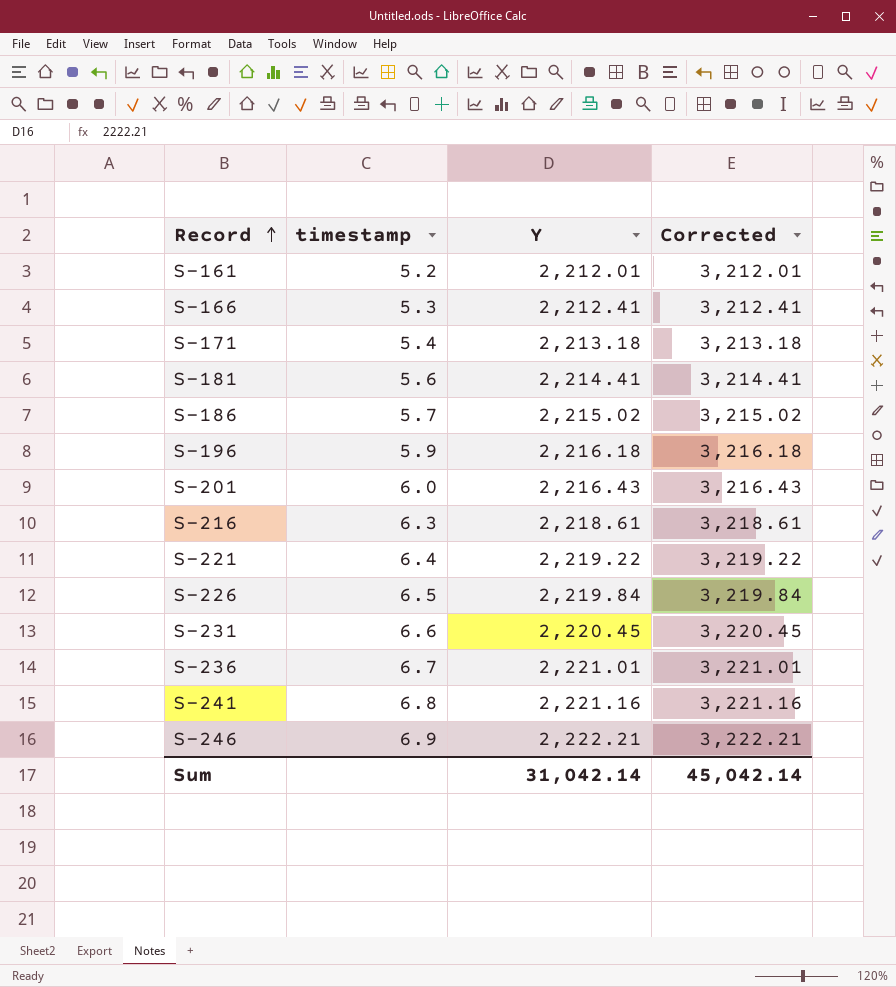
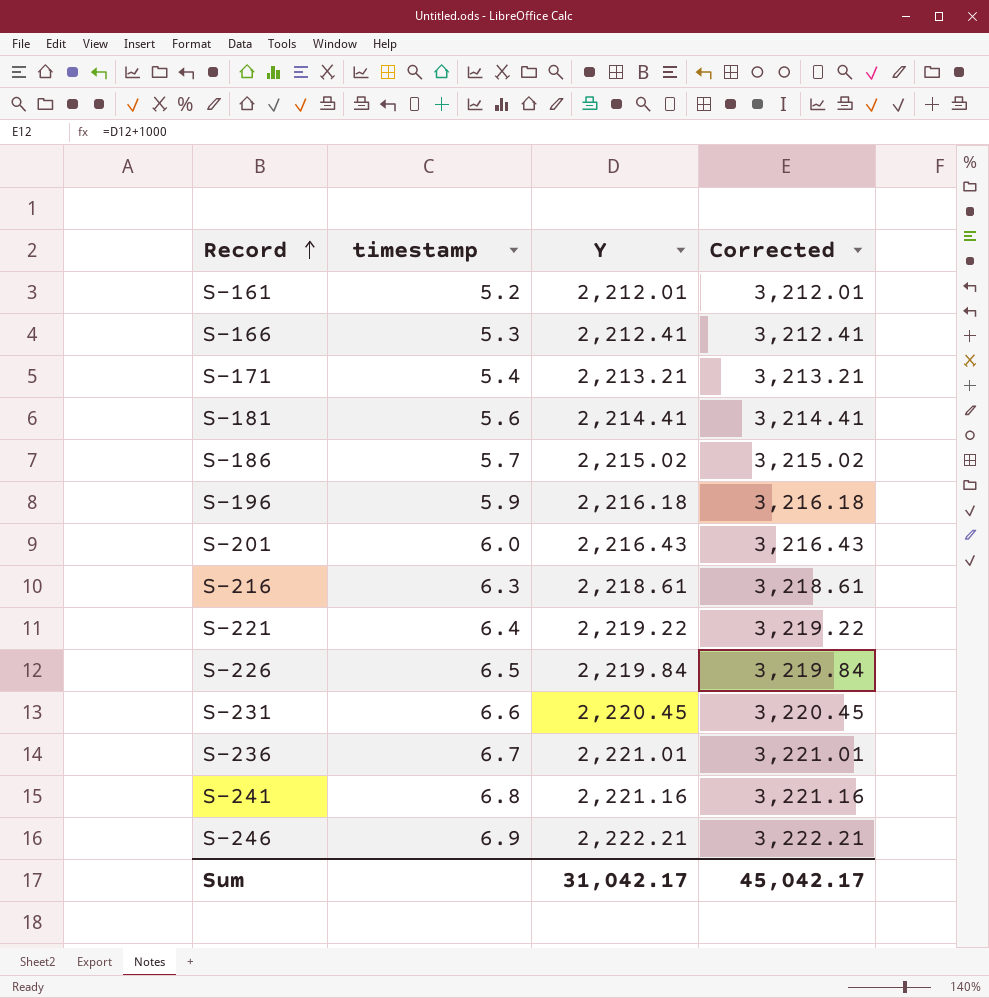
S-171 | Y: 2,213.18 -> 2,213.21
S-171 | Corrected: 3,213.18 -> 3,213.21
Sum | Y: 31,042.14 -> 31,042.17
Sum | Corrected: 45,042.14 -> 45,042.17

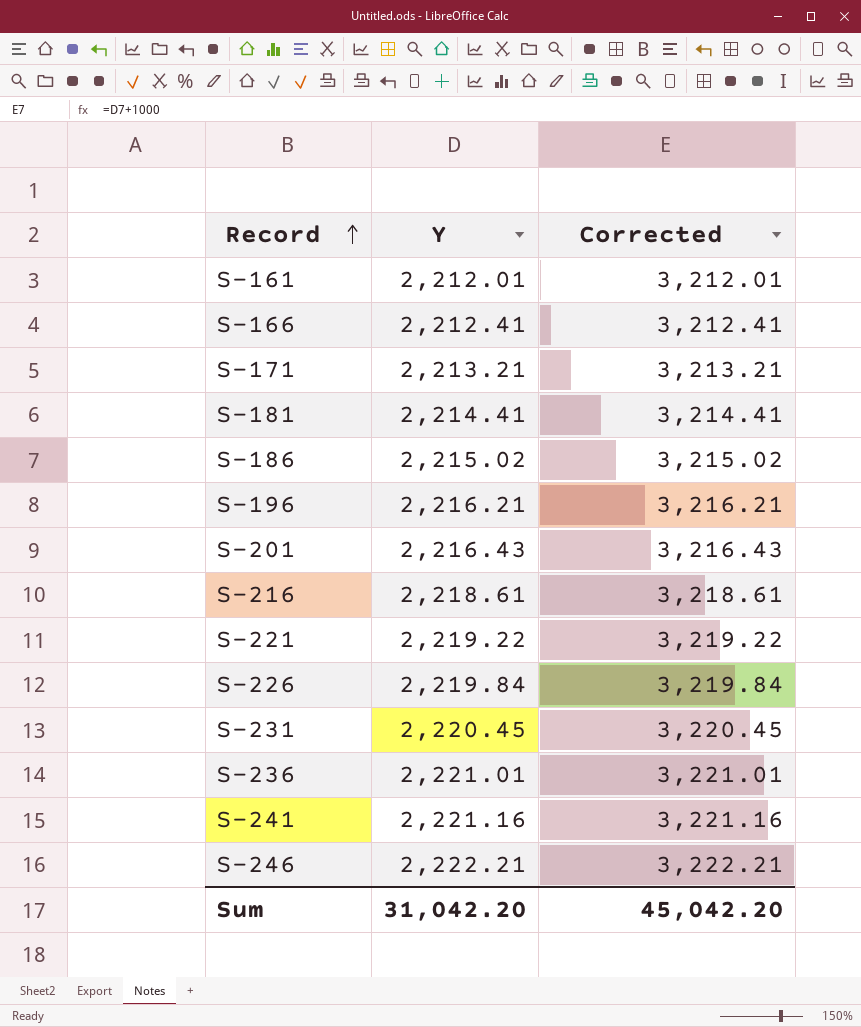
column timestamp | position: 2 -> none
S-196 | Y: 2,216.18 -> 2,216.21
S-196 | Corrected: 3,216.18 -> 3,216.21
Sum | Y: 31,042.17 -> 31,042.20
Sum | Corrected: 45,042.17 -> 45,042.20

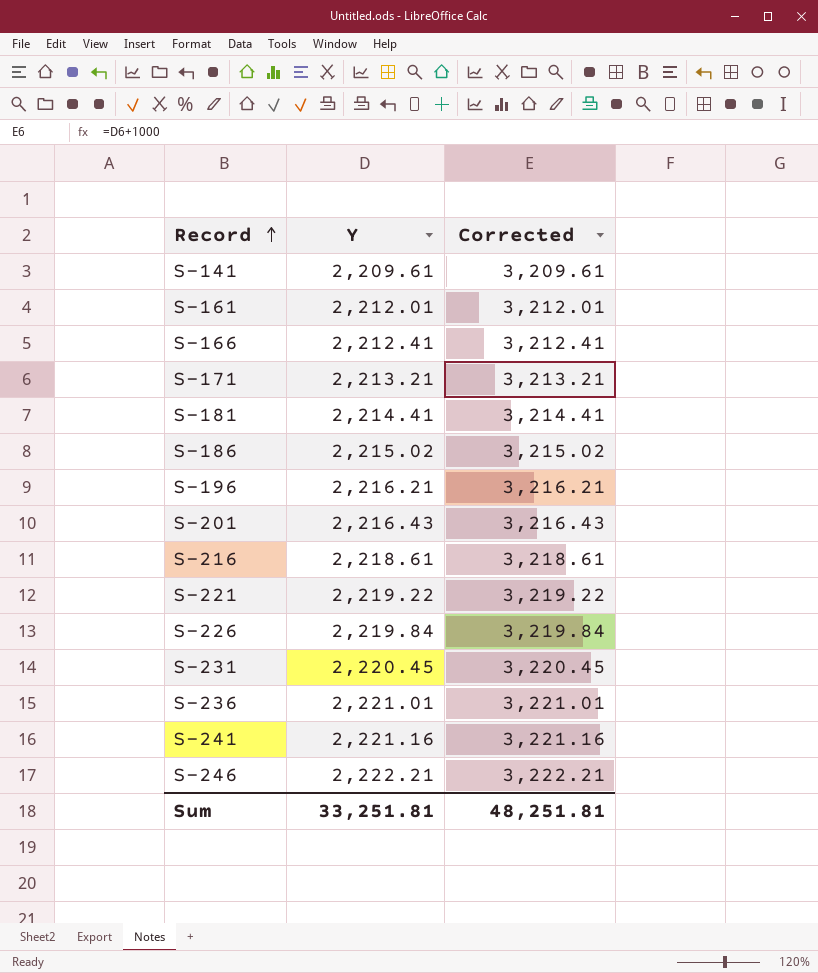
row S-141: none -> 2,209.61 | 3,209.61
Sum | Y: 31,042.20 -> 33,251.81
Sum | Corrected: 45,042.20 -> 48,251.81

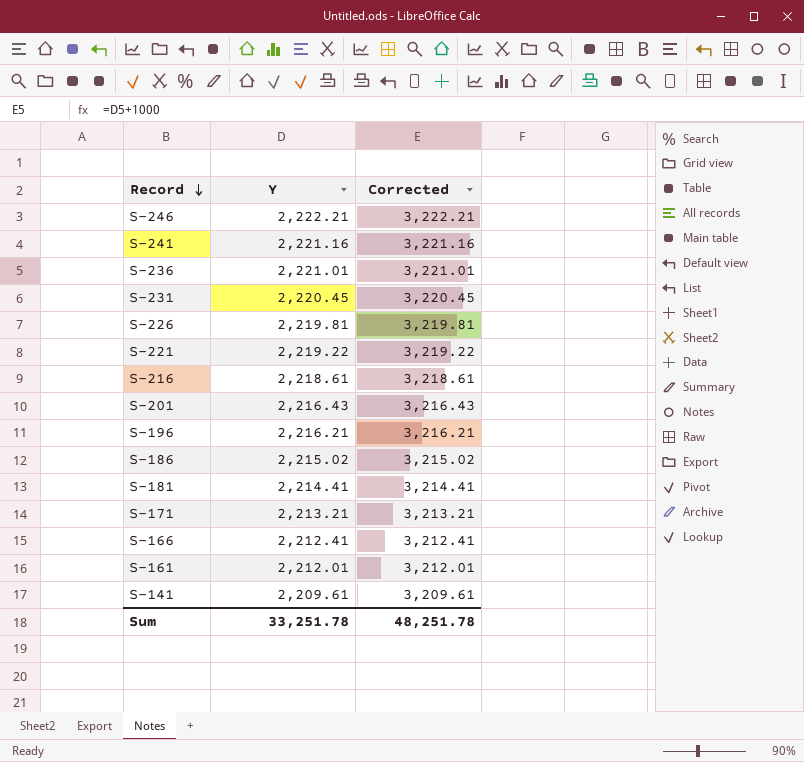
row order: Record ascending -> Record descending
S-226 | Y: 2,219.84 -> 2,219.81
S-226 | Corrected: 3,219.84 -> 3,219.81
Sum | Y: 33,251.81 -> 33,251.78
Sum | Corrected: 48,251.81 -> 48,251.78

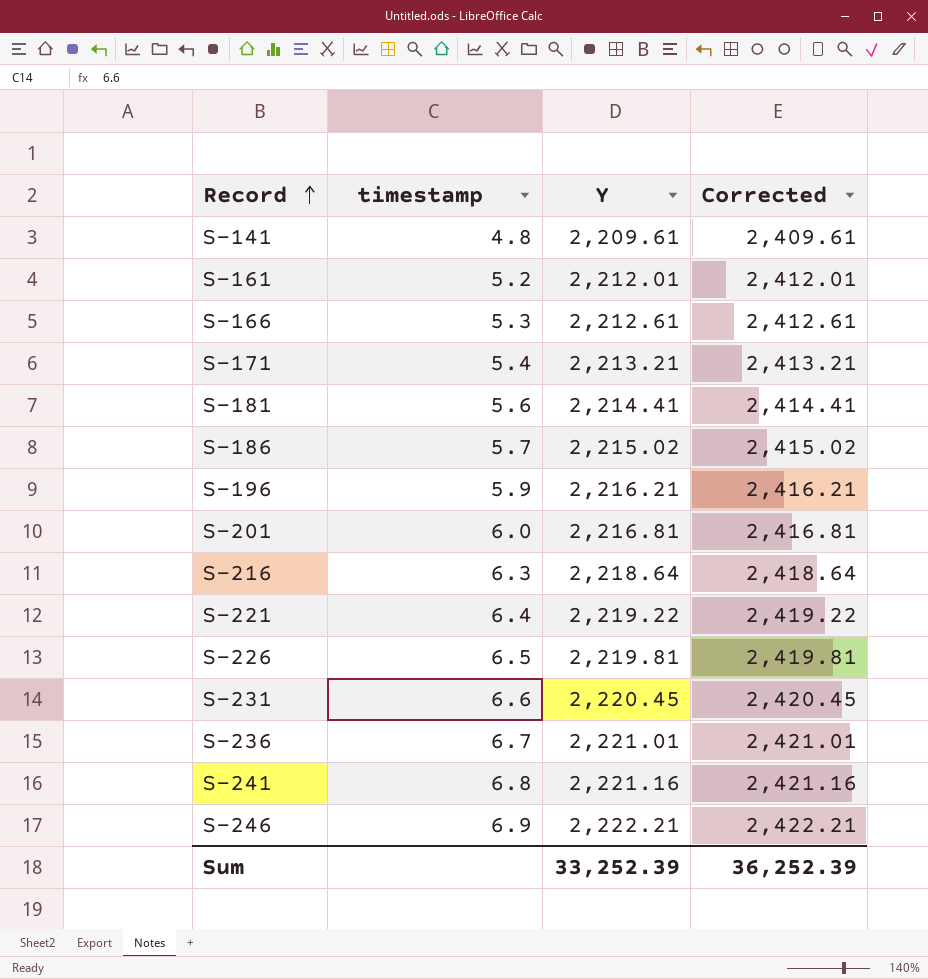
row order: Record descending -> Record ascending
column timestamp | position: none -> 2
column Corrected | formula: [Y] + 1000 -> [Y] + 200
S-166 | Y: 2,212.41 -> 2,212.61
S-201 | Y: 2,216.43 -> 2,216.81
S-216 | Y: 2,218.61 -> 2,218.64
Sum | Y: 33,251.78 -> 33,252.39
Sum | Corrected: 48,251.78 -> 36,252.39

